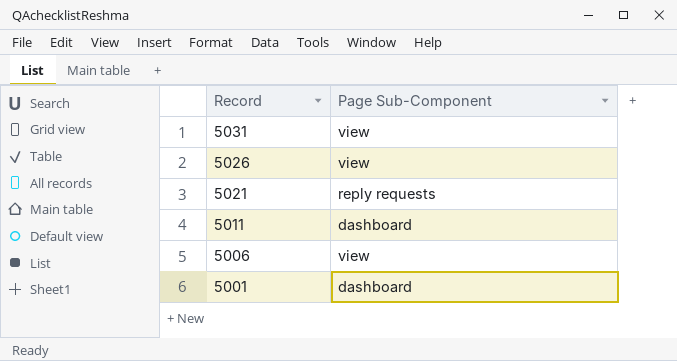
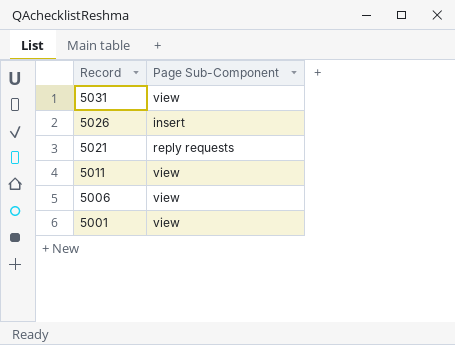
5026 | Page Sub-Component: view -> insert
5011 | Page Sub-Component: dashboard -> view
5001 | Page Sub-Component: dashboard -> view

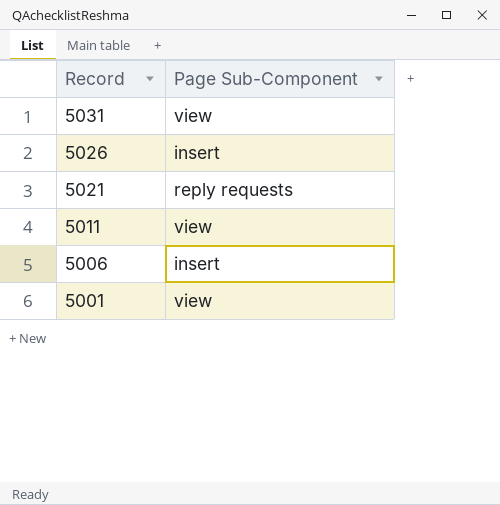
5006 | Page Sub-Component: view -> insert

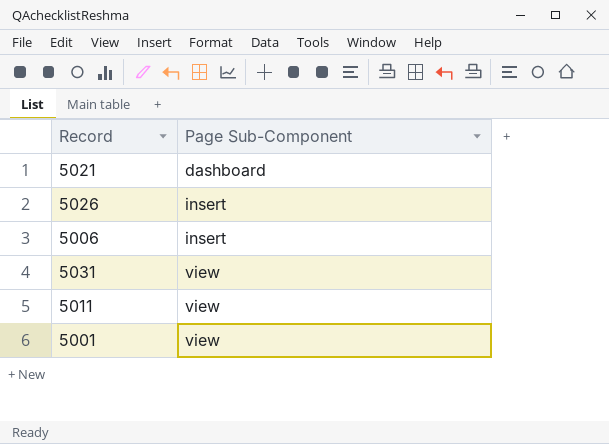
row order: Record descending -> Page Sub-Component ascending
5021 | Page Sub-Component: reply requests -> dashboard

